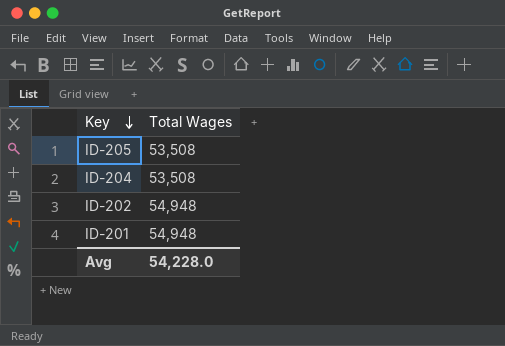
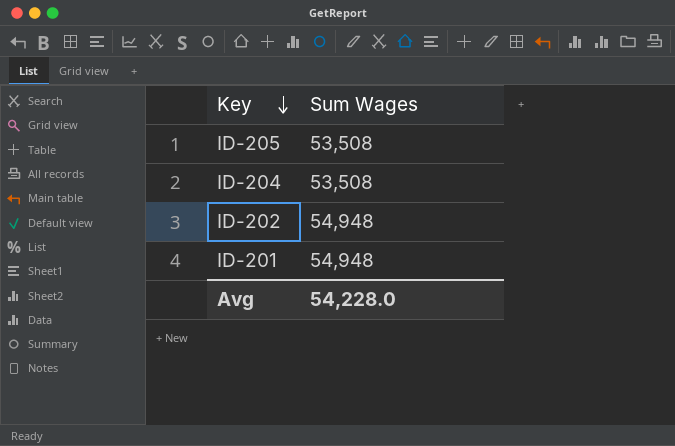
column name: Total Wages -> Sum Wages

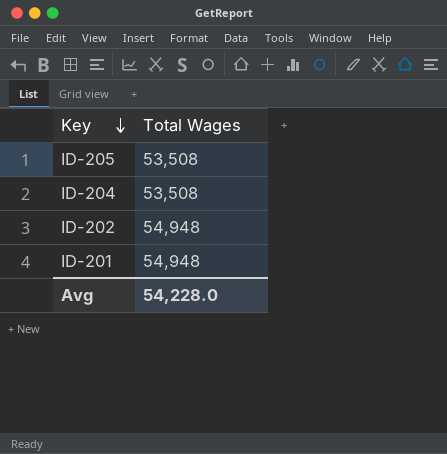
column name: Sum Wages -> Total Wages

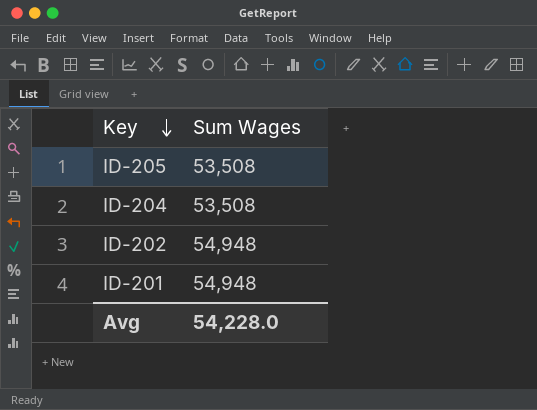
column name: Total Wages -> Sum Wages

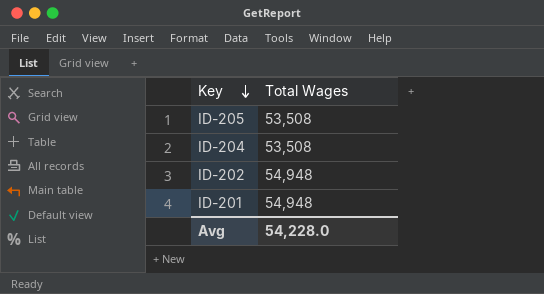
column name: Sum Wages -> Total Wages

